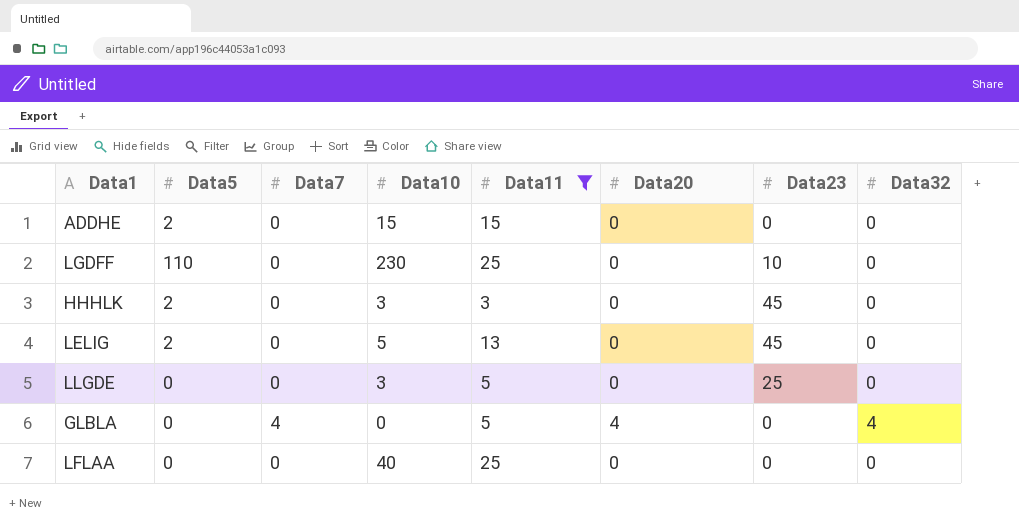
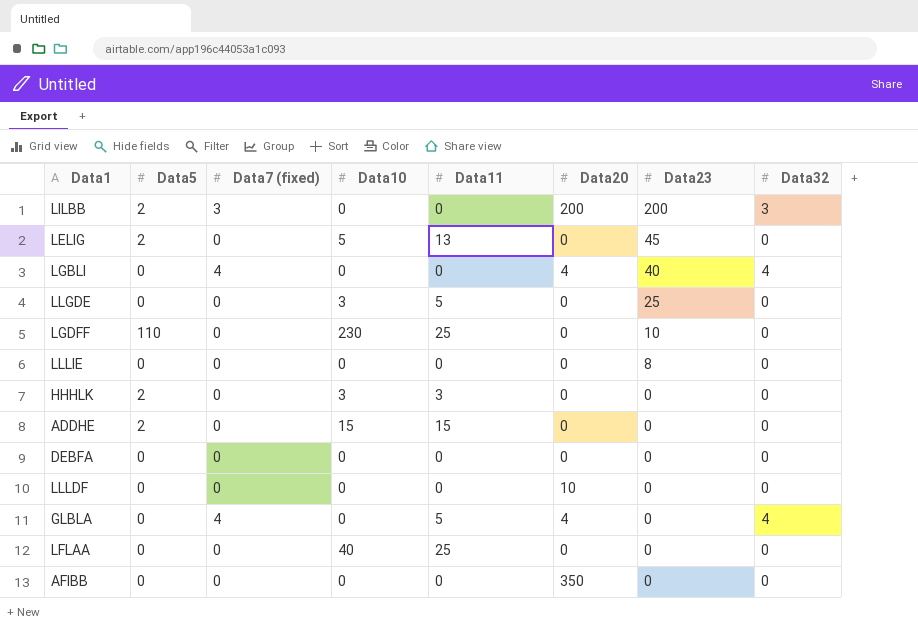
filter: Data11 != 0 -> none
row order: none -> Data23 descending
column name: Data7 -> Data7 (fixed)
HHHLK | Data23: 45 -> 0

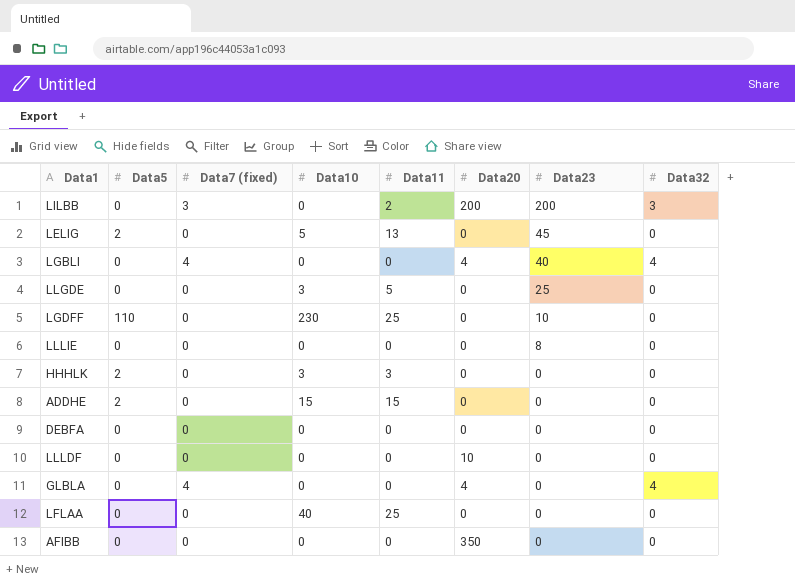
LILBB | Data5: 2 -> 0
LILBB | Data11: 0 -> 2
GLBLA | Data11: 5 -> 0

